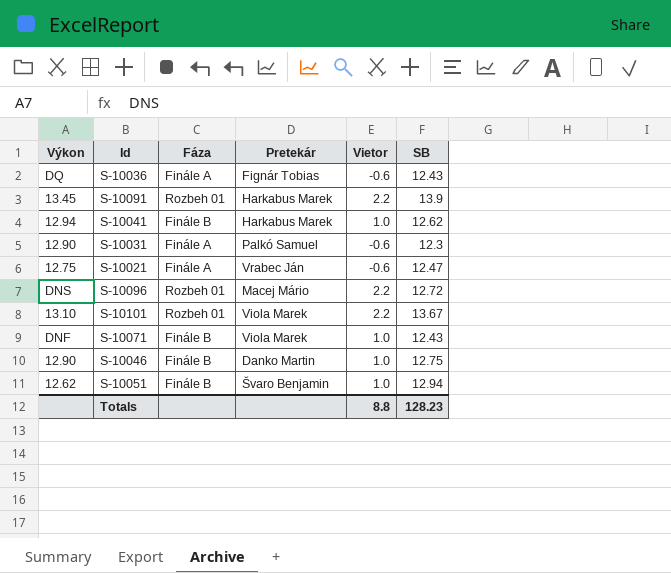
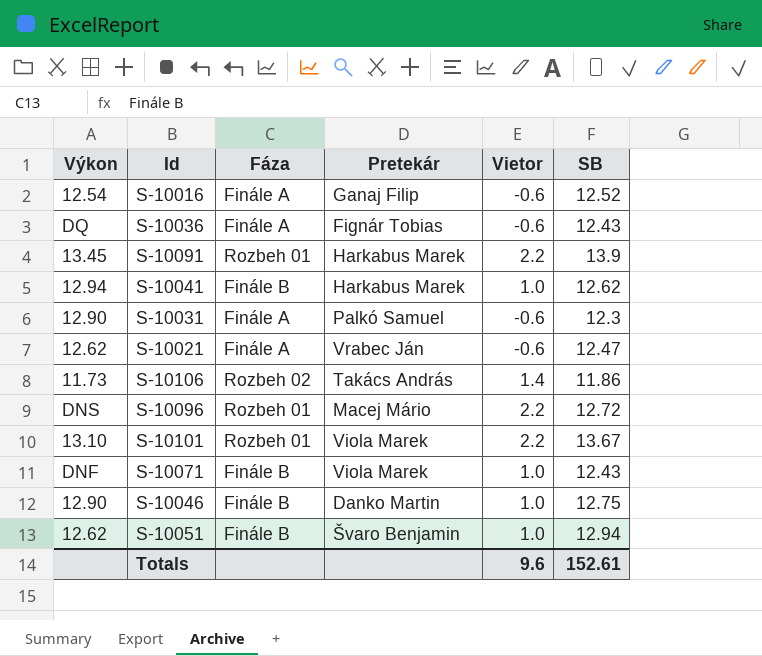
row S-10016: none -> 12.54 | Finále A | Ganaj Filip | -0.6 | 12.52
S-10021 | Výkon: 12.75 -> 12.62
row S-10106: none -> 11.73 | Rozbeh 02 | Takács András | 1.4 | 11.86
Totals | Vietor: 8.8 -> 9.6
Totals | SB: 128.23 -> 152.61

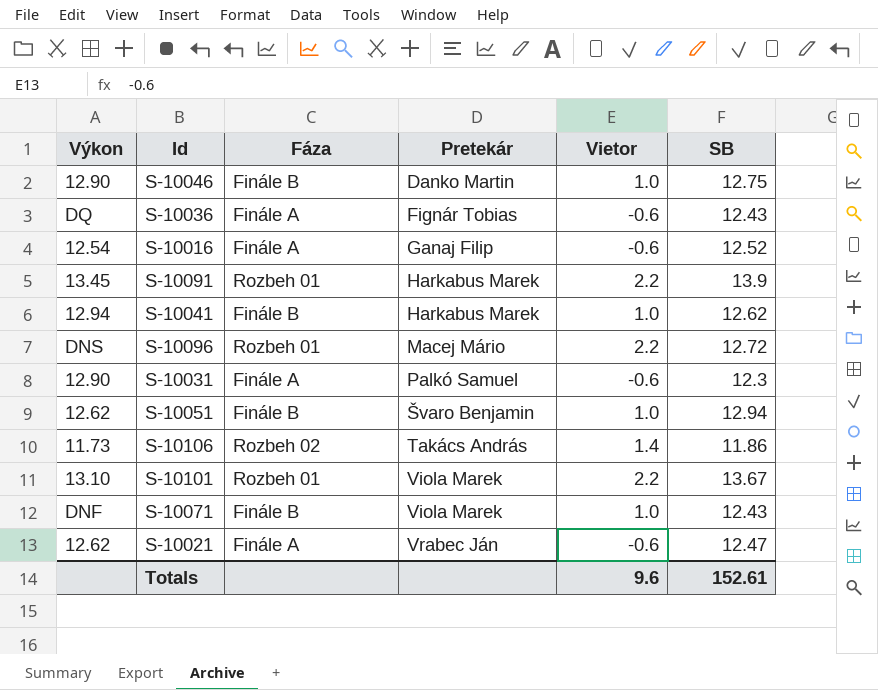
row order: none -> Pretekár ascending

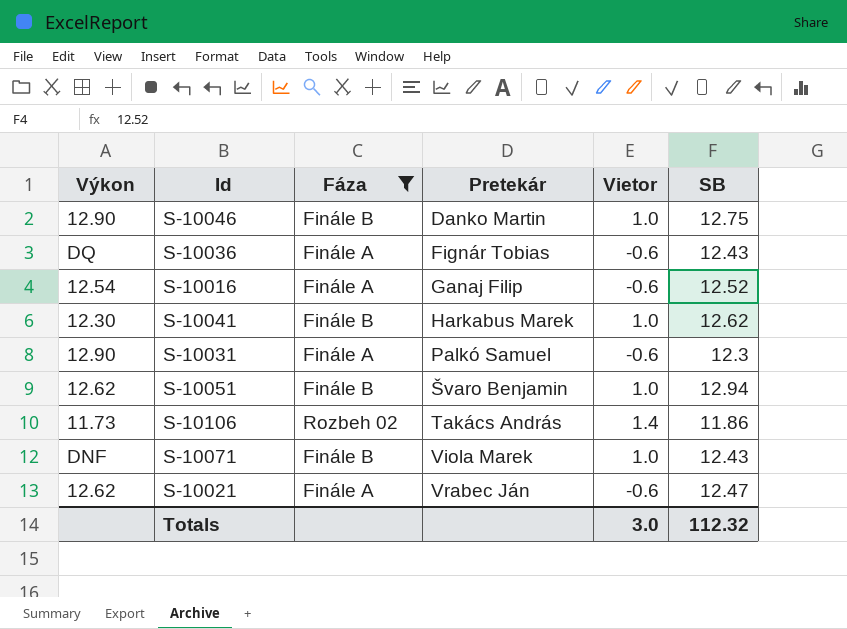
filter: none -> Fáza != Rozbeh 01
S-10041 | Výkon: 12.94 -> 12.30
Totals | Vietor: 9.6 -> 3.0
Totals | SB: 152.61 -> 112.32

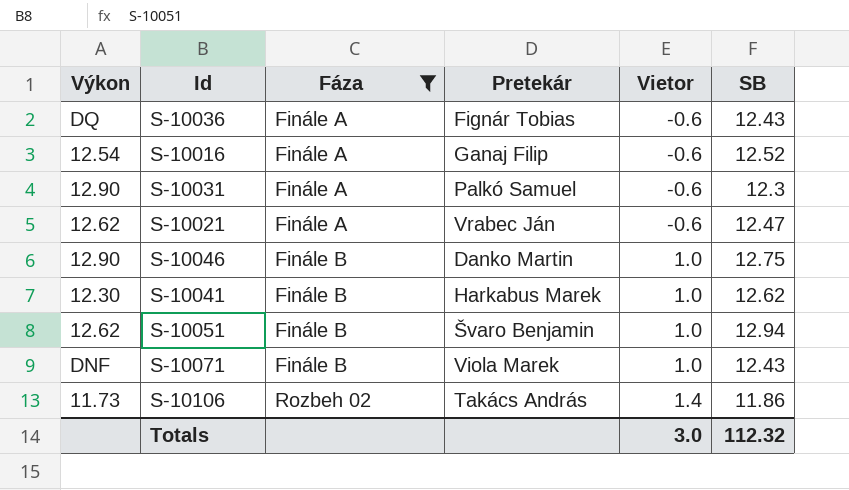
row order: Pretekár ascending -> Fáza ascending

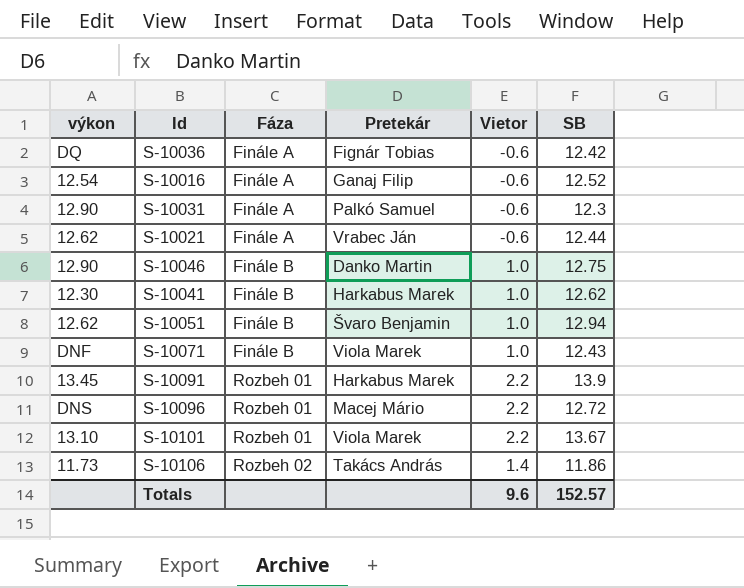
filter: Fáza != Rozbeh 01 -> none
column name: Výkon -> výkon
S-10036 | SB: 12.43 -> 12.42
S-10021 | SB: 12.47 -> 12.44
Totals | Vietor: 3.0 -> 9.6
Totals | SB: 112.32 -> 152.57

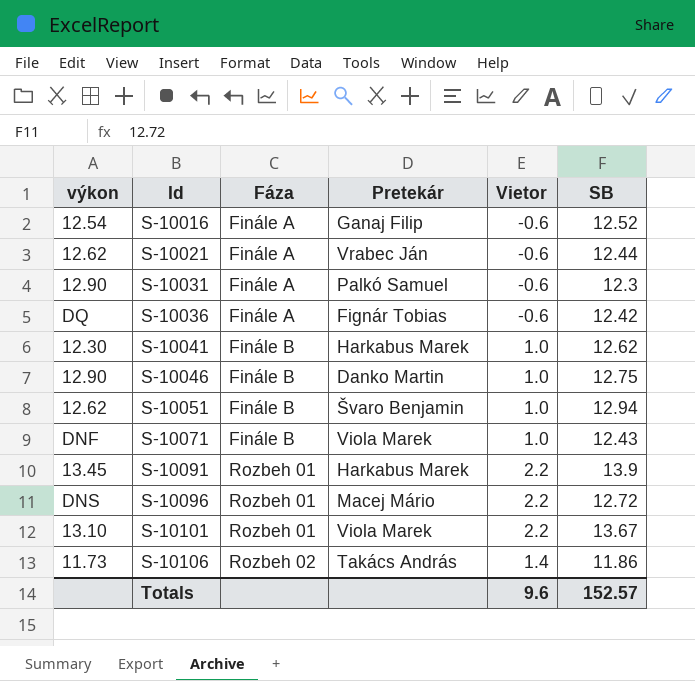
row order: Fáza ascending -> Id ascending

